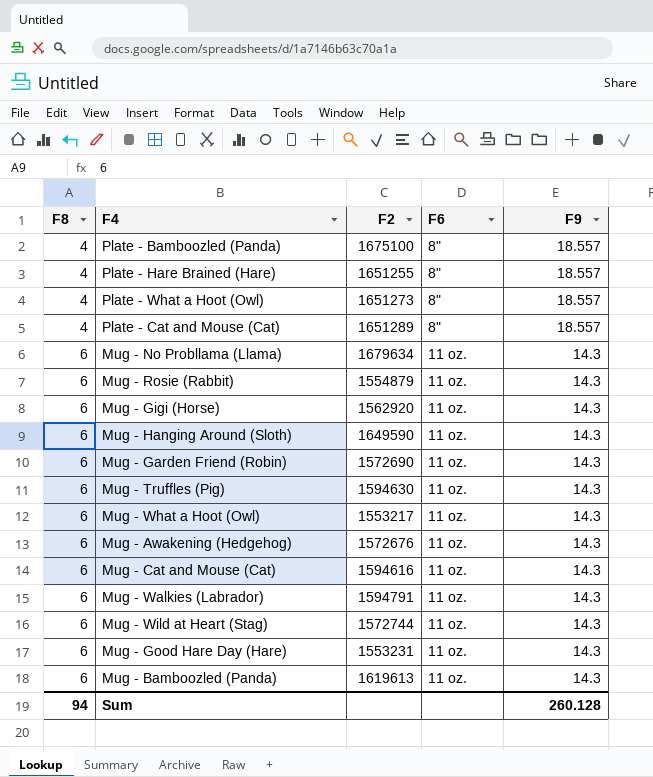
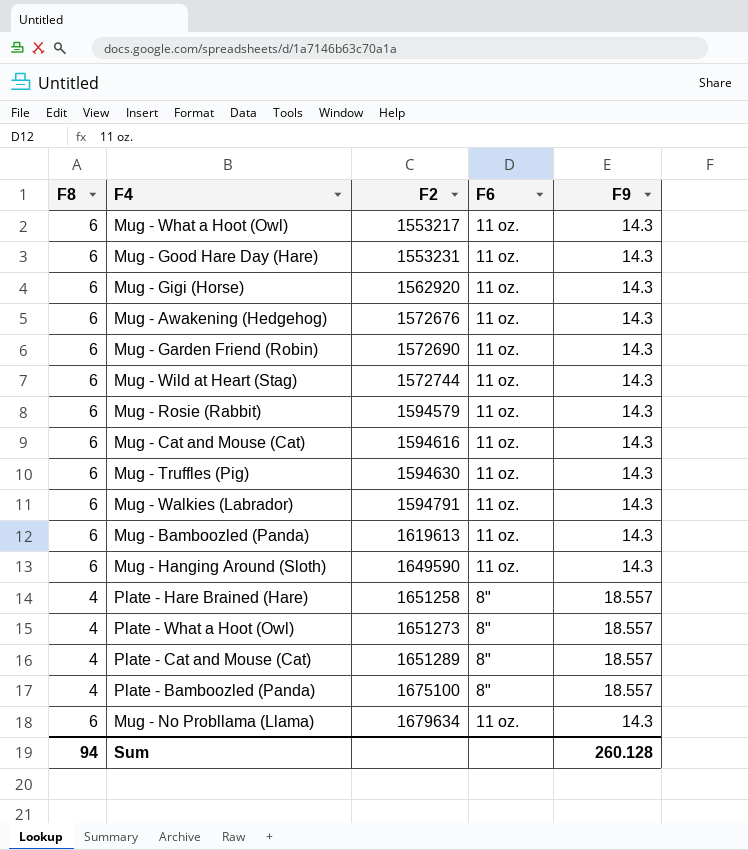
row order: F8 ascending -> F2 ascending
Mug - Rosie (Rabbit) | F2: 1554879 -> 1594579
Plate - Hare Brained (Hare) | F2: 1651255 -> 1651258

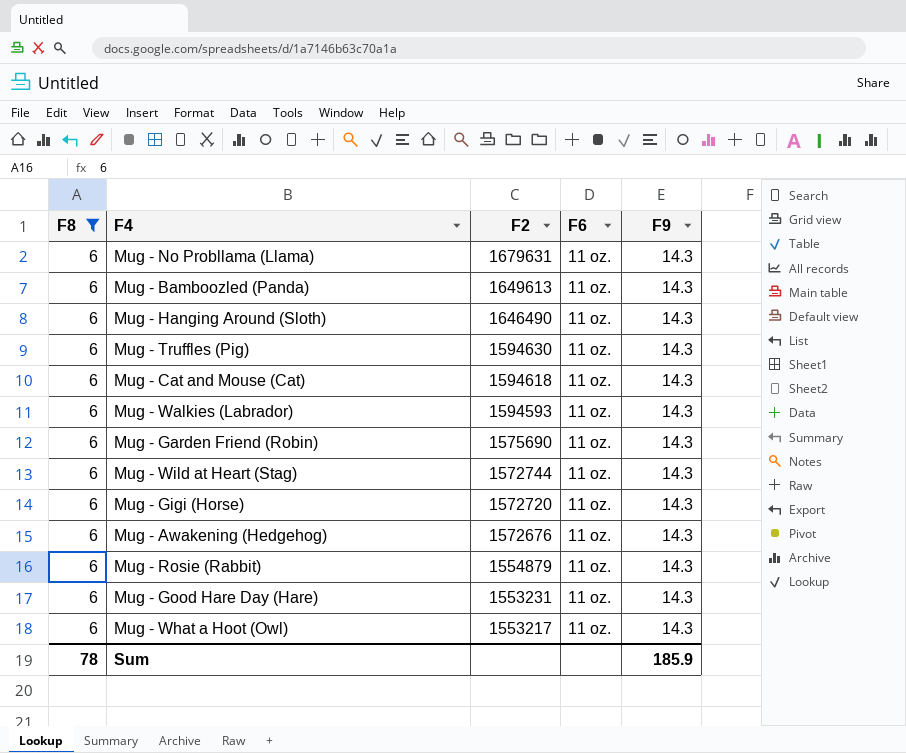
filter: none -> F8 = 6
row order: F2 ascending -> F2 descending
Mug - No Probllama (Llama) | F2: 1679634 -> 1679631
Mug - Bamboozled (Panda) | F2: 1619613 -> 1649613
Mug - Hanging Around (Sloth) | F2: 1649590 -> 1646490
Mug - Cat and Mouse (Cat) | F2: 1594616 -> 1594618
Mug - Walkies (Labrador) | F2: 1594791 -> 1594593
Mug - Garden Friend (Robin) | F2: 1572690 -> 1575690
Mug - Gigi (Horse) | F2: 1562920 -> 1572720
Mug - Rosie (Rabbit) | F2: 1594579 -> 1554879
Sum | F8: 94 -> 78
Sum | F9: 260.128 -> 185.9

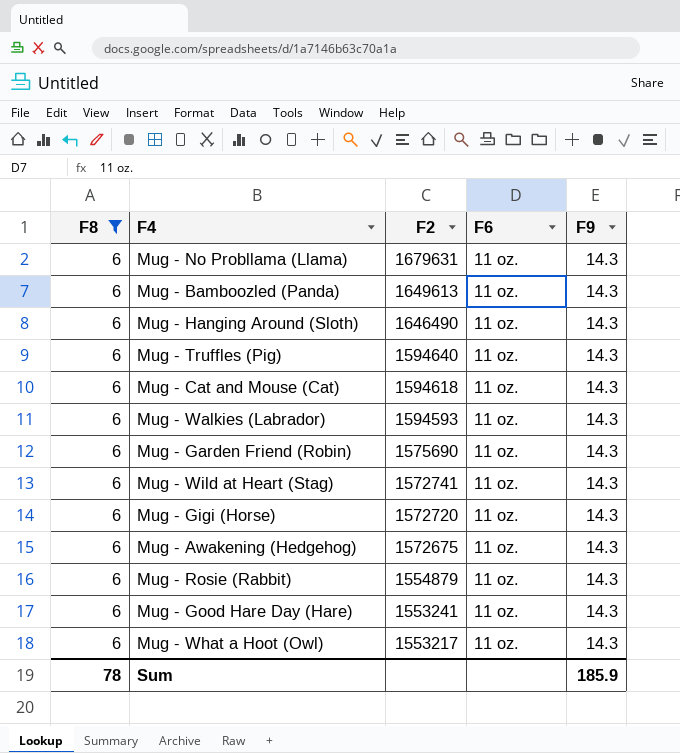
Mug - Truffles (Pig) | F2: 1594630 -> 1594640
Mug - Wild at Heart (Stag) | F2: 1572744 -> 1572741
Mug - Awakening (Hedgehog) | F2: 1572676 -> 1572675
Mug - Good Hare Day (Hare) | F2: 1553231 -> 1553241

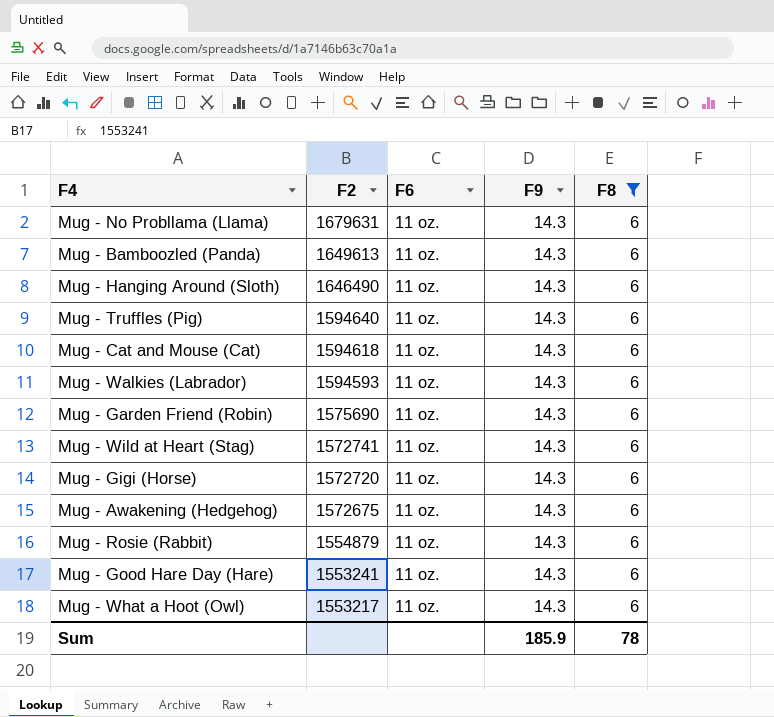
column F8 | position: 1 -> 5

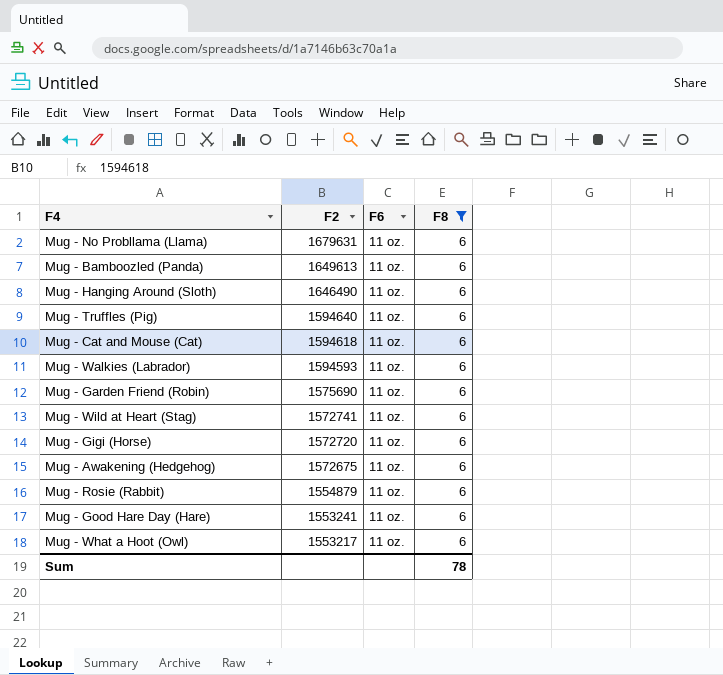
column F9 | position: 4 -> none

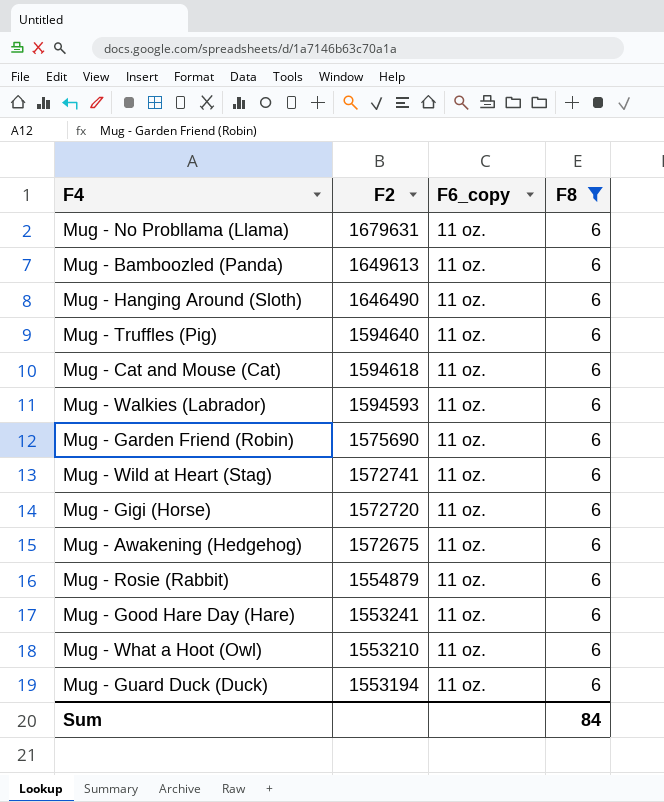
column name: F6 -> F6_copy
Mug - What a Hoot (Owl) | F2: 1553217 -> 1553210
row Mug - Guard Duck (Duck): none -> 1553194 | 11 oz. | 6
Sum | F8: 78 -> 84

